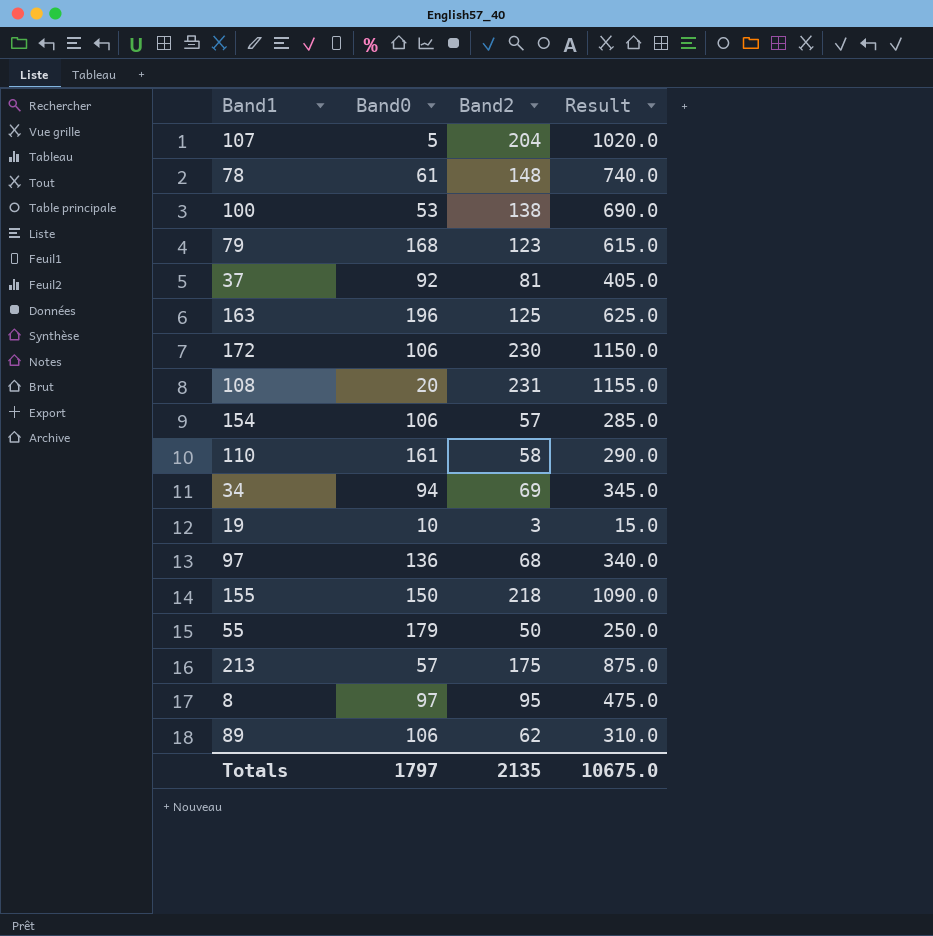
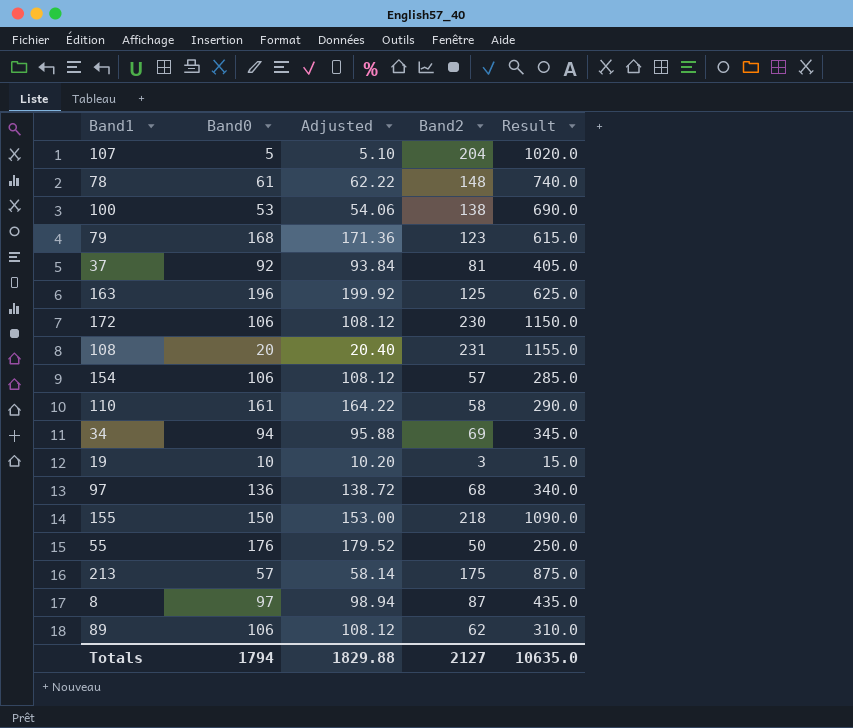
column Adjusted | formula: none -> [Band0] * 1.02
55 | Band0: 179 -> 176
8 | Band2: 95 -> 87
8 | Result: 475.0 -> 435.0
Totals | Band0: 1797 -> 1794
Totals | Band2: 2135 -> 2127
Totals | Result: 10675.0 -> 10635.0

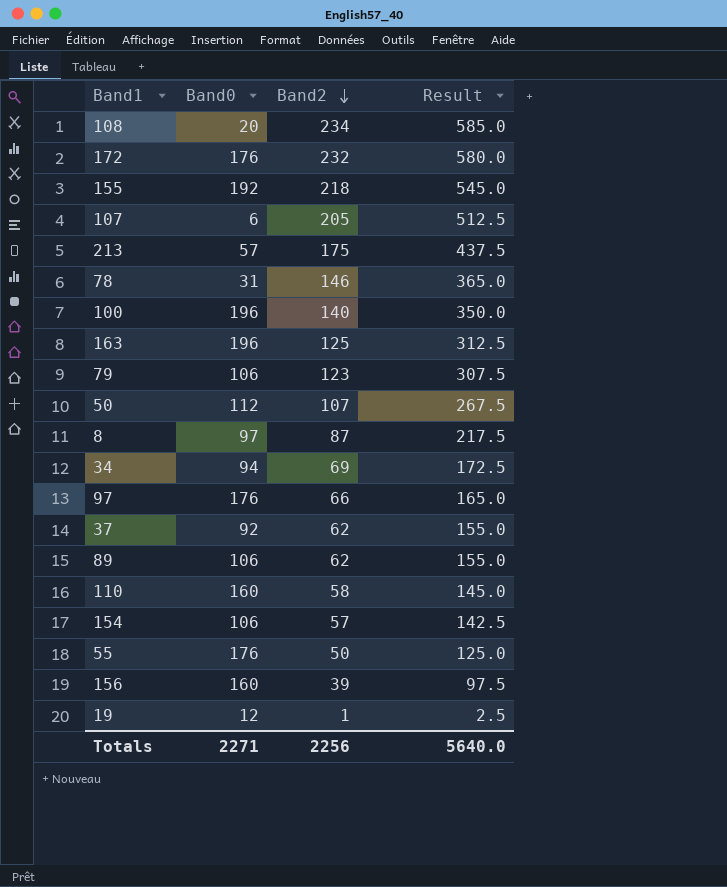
row order: none -> Band2 descending
column Adjusted | formula: [Band0] * 1.02 -> none
column Result | formula: [Band2] * 5 -> [Band2] * 2.5
108 | Band2: 231 -> 234
172 | Band0: 106 -> 176
172 | Band2: 230 -> 232
155 | Band0: 150 -> 192
107 | Band0: 5 -> 6
107 | Band2: 204 -> 205
78 | Band0: 61 -> 31
78 | Band2: 148 -> 146
100 | Band0: 53 -> 196
100 | Band2: 138 -> 140
79 | Band0: 168 -> 106
row 50: none -> 112 | 107 | 267.5
97 | Band0: 136 -> 176
97 | Band2: 68 -> 66
37 | Band2: 81 -> 62
110 | Band0: 161 -> 160
row 156: none -> 160 | 39 | 97.5
19 | Band0: 10 -> 12
19 | Band2: 3 -> 1
Totals | Band0: 1794 -> 2271
Totals | Band2: 2127 -> 2256
Totals | Result: 10635.0 -> 5640.0

